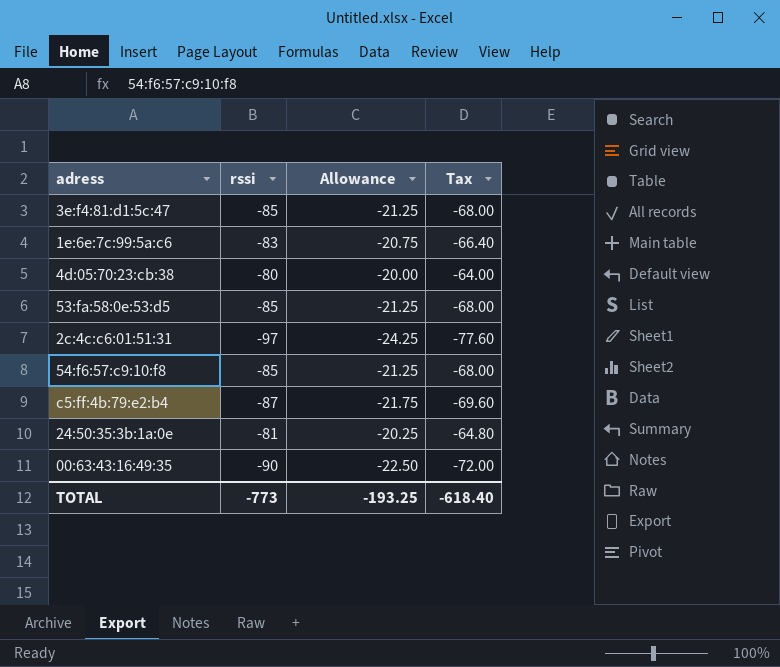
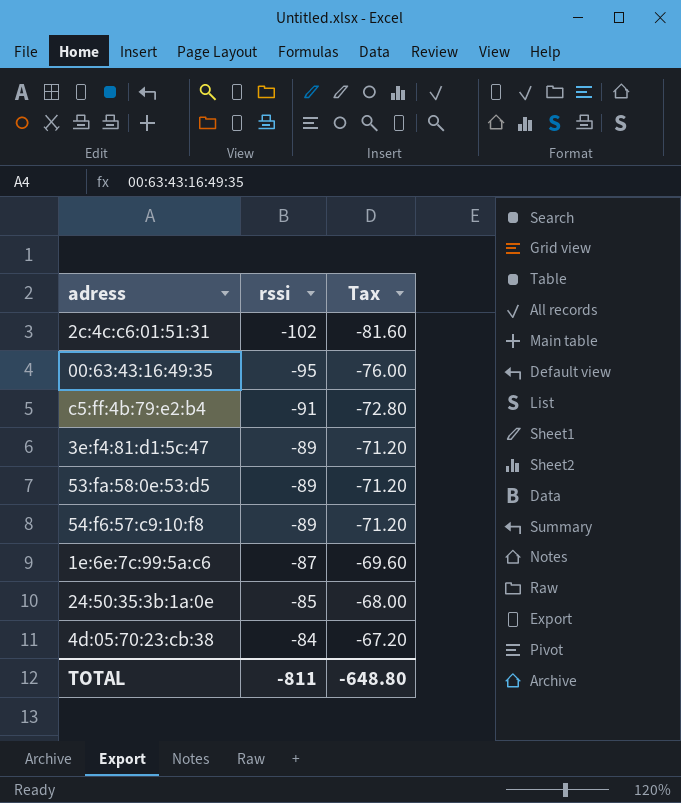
row order: none -> rssi ascending
column Allowance | formula: [rssi] * 0.25 -> none
2c:4c:c6:01:51:31 | rssi: -97 -> -102
2c:4c:c6:01:51:31 | Tax: -77.60 -> -81.60
00:63:43:16:49:35 | rssi: -90 -> -95
00:63:43:16:49:35 | Tax: -72.00 -> -76.00
c5:ff:4b:79:e2:b4 | rssi: -87 -> -91
c5:ff:4b:79:e2:b4 | Tax: -69.60 -> -72.80
3e:f4:81:d1:5c:47 | rssi: -85 -> -89
3e:f4:81:d1:5c:47 | Tax: -68.00 -> -71.20
53:fa:58:0e:53:d5 | rssi: -85 -> -89
53:fa:58:0e:53:d5 | Tax: -68.00 -> -71.20
54:f6:57:c9:10:f8 | rssi: -85 -> -89
54:f6:57:c9:10:f8 | Tax: -68.00 -> -71.20
1e:6e:7c:99:5a:c6 | rssi: -83 -> -87
1e:6e:7c:99:5a:c6 | Tax: -66.40 -> -69.60
24:50:35:3b:1a:0e | rssi: -81 -> -85
24:50:35:3b:1a:0e | Tax: -64.80 -> -68.00
4d:05:70:23:cb:38 | rssi: -80 -> -84
4d:05:70:23:cb:38 | Tax: -64.00 -> -67.20
TOTAL | rssi: -773 -> -811
TOTAL | Tax: -618.40 -> -648.80

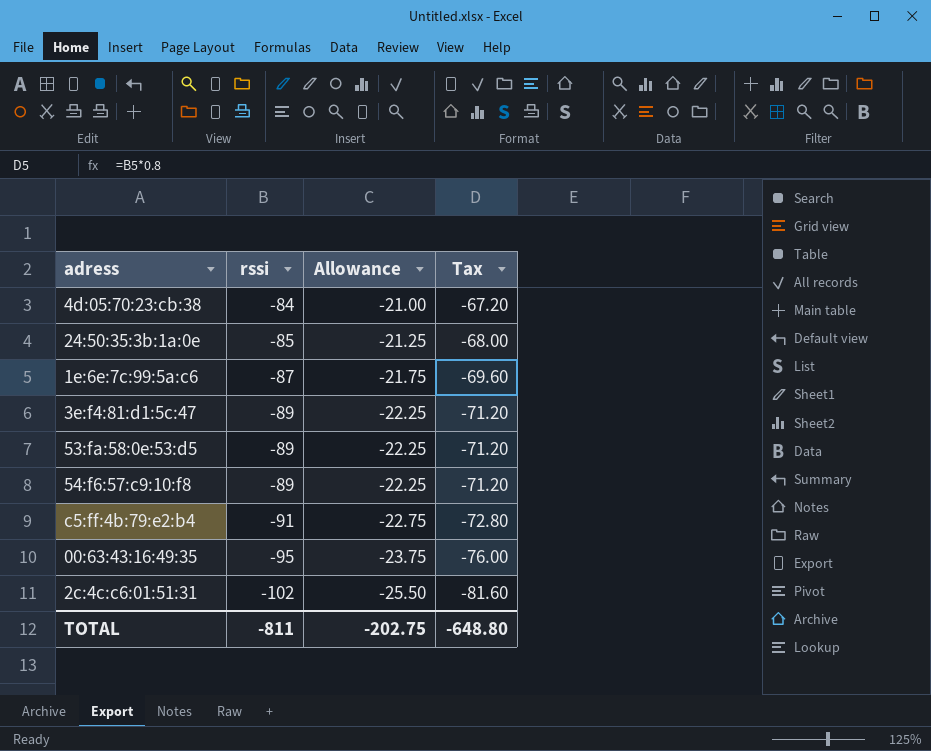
row order: rssi ascending -> rssi descending
column Allowance | formula: none -> [rssi] * 0.25

